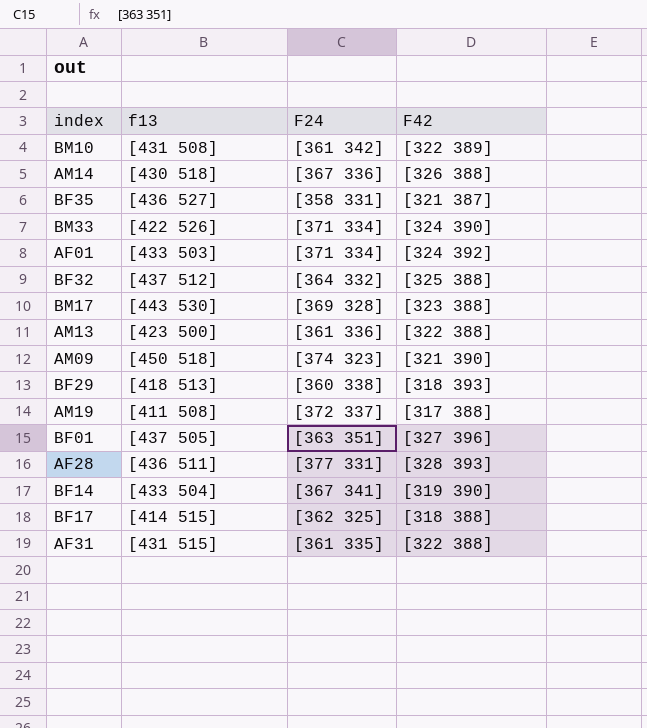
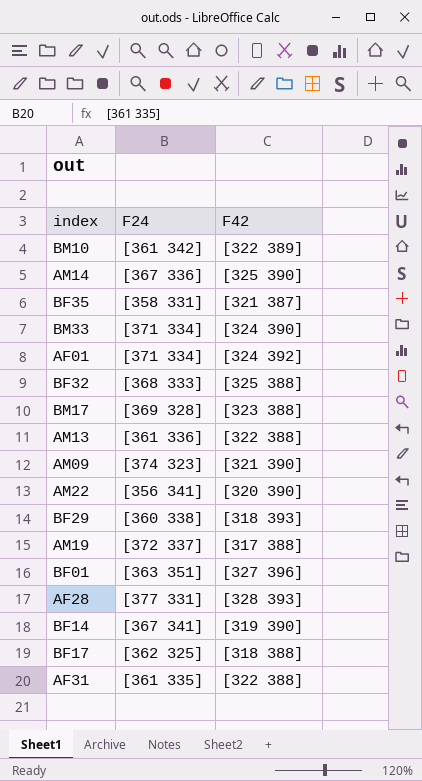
column f13 | position: 2 -> none
AM14 | F42: [326 388] -> [325 390]
BF32 | F24: [364 332] -> [368 333]
row AM22: none -> [356 341] | [320 390]

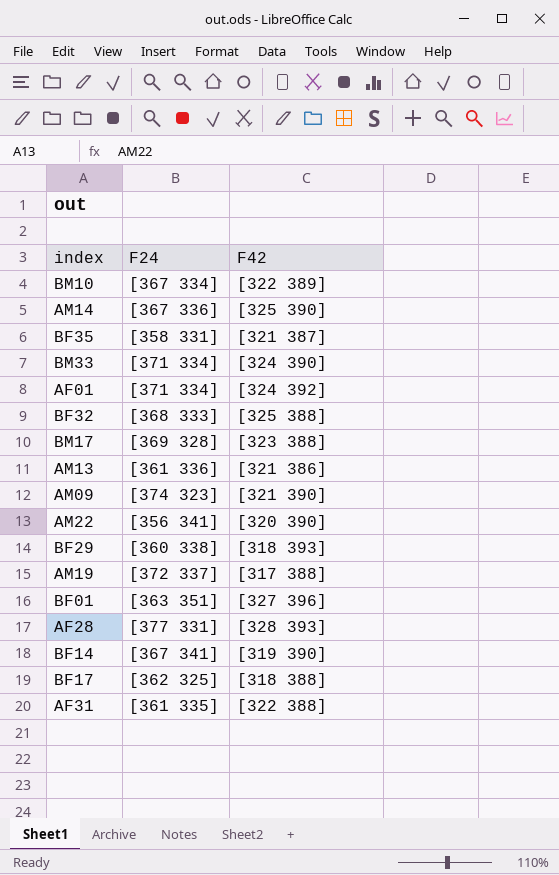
BM10 | F24: [361 342] -> [367 334]
AM13 | F42: [322 388] -> [321 386]

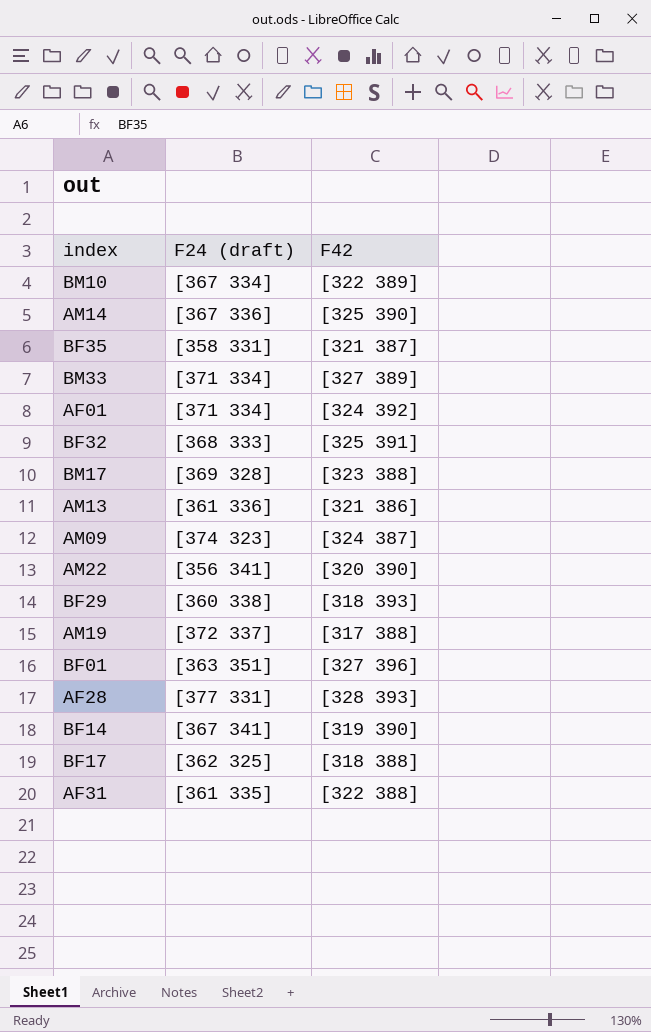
column name: F24 -> F24 (draft)
BM33 | F42: [324 390] -> [327 389]
BF32 | F42: [325 388] -> [325 391]
AM09 | F42: [321 390] -> [324 387]

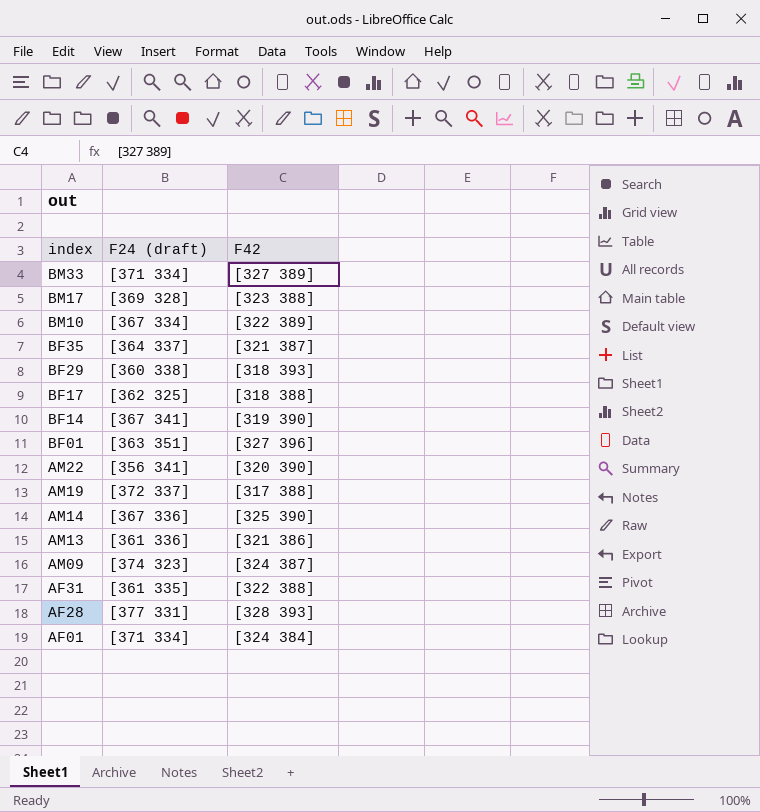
row order: none -> index descending
row BF32: [368 333] | [325 391] -> none
BF35 | F24 (draft): [358 331] -> [364 337]
AF01 | F42: [324 392] -> [324 384]

